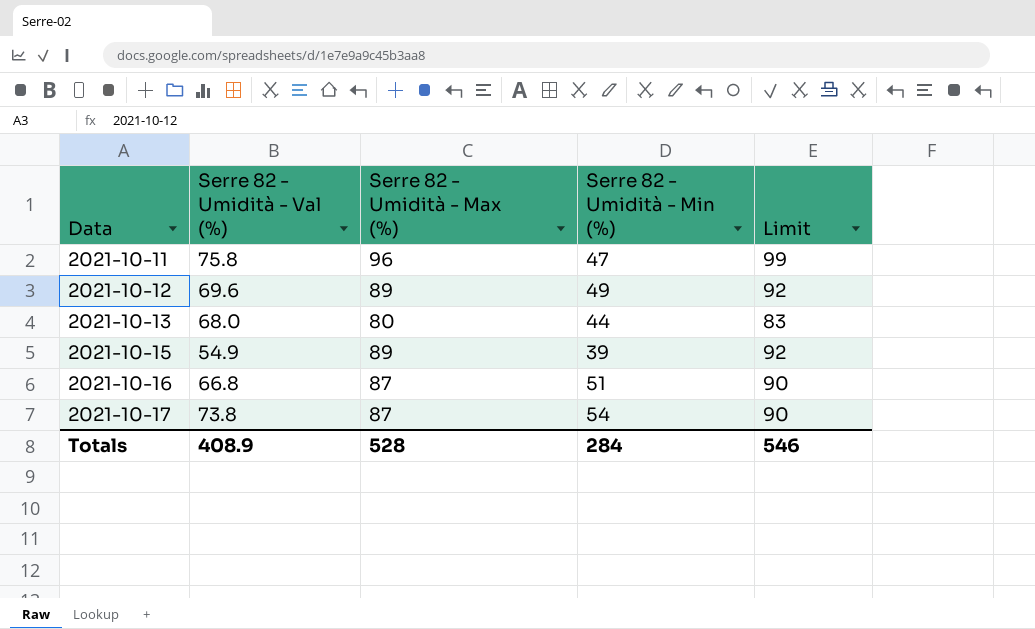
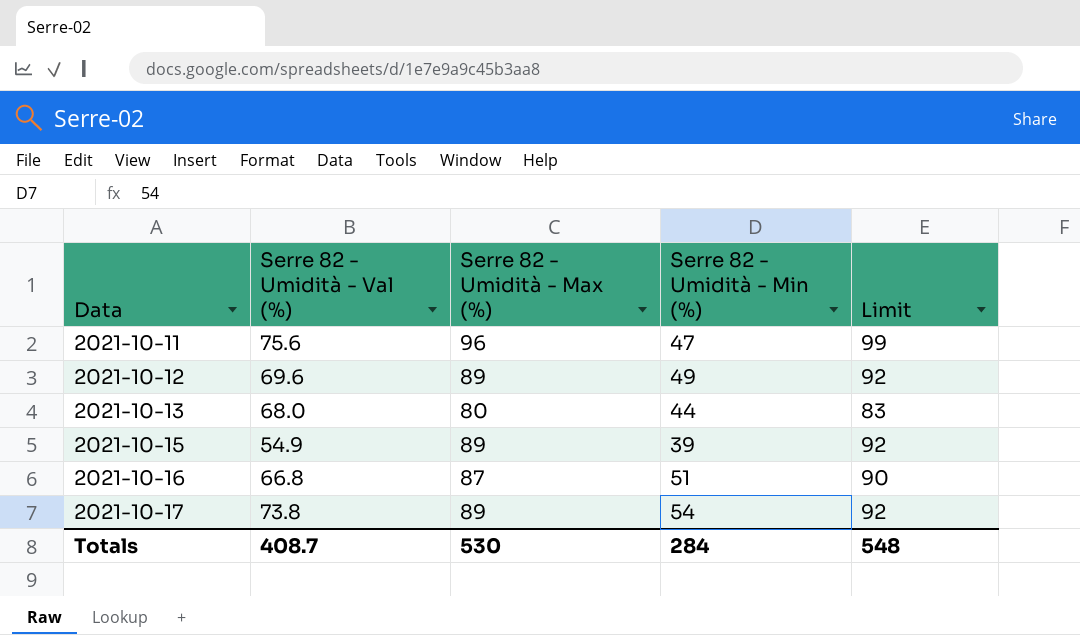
2021-10-11 | Serre 82 - Umidità - Val (%): 75.8 -> 75.6
2021-10-17 | Serre 82 - Umidità - Max (%): 87 -> 89
2021-10-17 | Limit: 90 -> 92
Totals | Serre 82 - Umidità - Val (%): 408.9 -> 408.7
Totals | Serre 82 - Umidità - Max (%): 528 -> 530
Totals | Limit: 546 -> 548

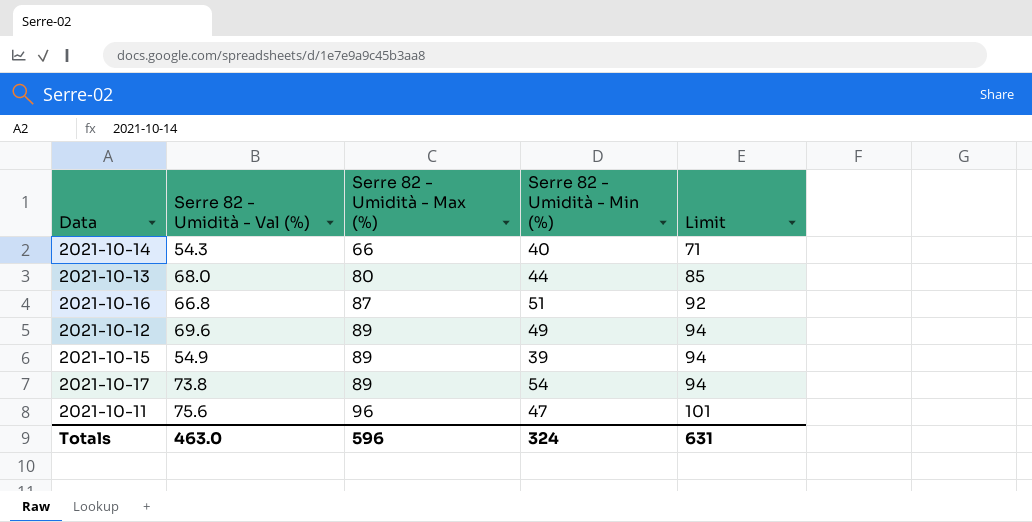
row order: Data ascending -> Serre 82 - Umidità - Max (%) ascending
column Limit | formula: [Serre 82 - Umidità - Max (%)] + 3 -> [Serre 82 - Umidità - Max (%)] + 5
row 2021-10-14: none -> 54.3 | 66 | 40 | 71
Totals | Serre 82 - Umidità - Val (%): 408.7 -> 463.0
Totals | Serre 82 - Umidità - Max (%): 530 -> 596
Totals | Serre 82 - Umidità - Min (%): 284 -> 324
Totals | Limit: 548 -> 631

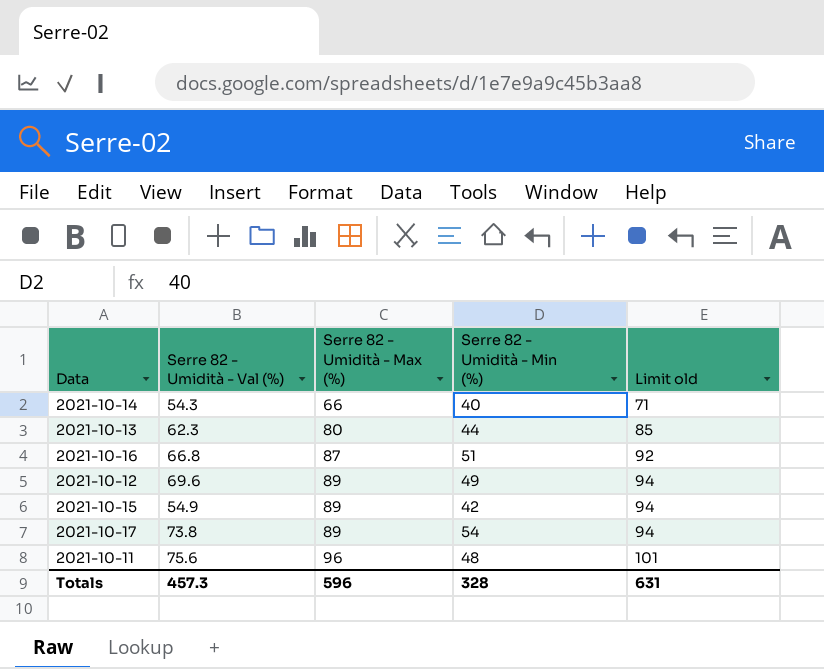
column name: Limit -> Limit old
2021-10-13 | Serre 82 - Umidità - Val (%): 68.0 -> 62.3
2021-10-15 | Serre 82 - Umidità - Min (%): 39 -> 42
2021-10-11 | Serre 82 - Umidità - Min (%): 47 -> 48
Totals | Serre 82 - Umidità - Val (%): 463.0 -> 457.3
Totals | Serre 82 - Umidità - Min (%): 324 -> 328

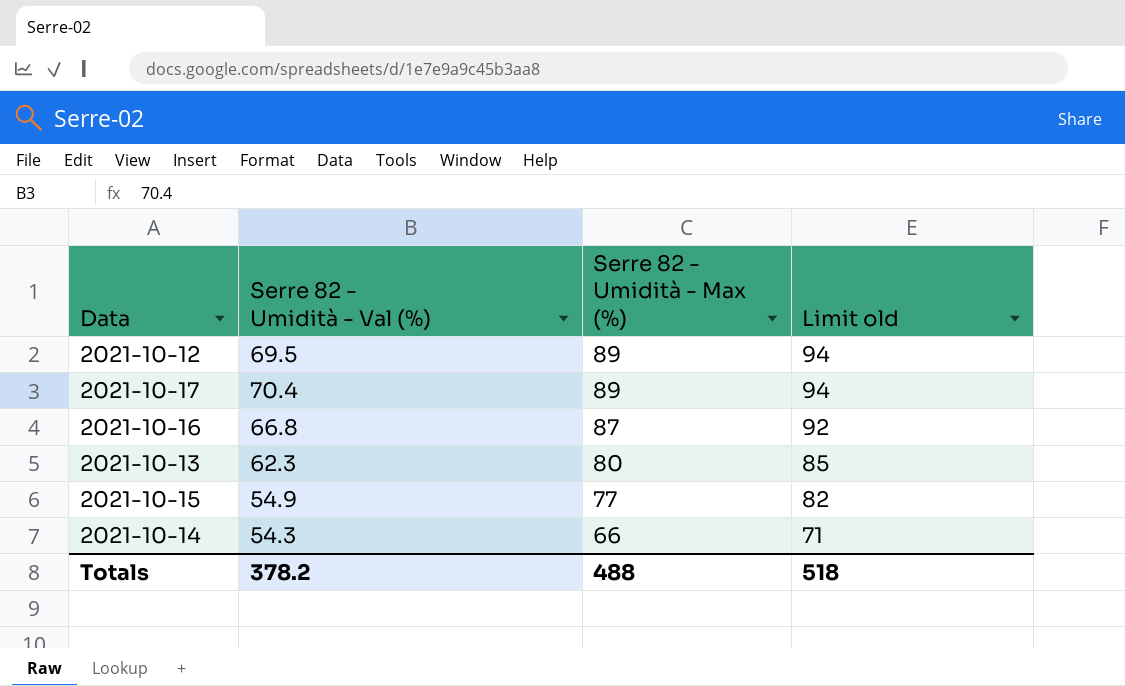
row order: Serre 82 - Umidità - Max (%) ascending -> Serre 82 - Umidità - Max (%) descending
column Serre 82 - Umidità - Min (%) | position: 4 -> none
row 2021-10-11: 75.6 | 96 | 48 | 101 -> none
2021-10-12 | Serre 82 - Umidità - Val (%): 69.6 -> 69.5
2021-10-17 | Serre 82 - Umidità - Val (%): 73.8 -> 70.4
2021-10-15 | Serre 82 - Umidità - Max (%): 89 -> 77
2021-10-15 | Limit old: 94 -> 82
Totals | Serre 82 - Umidità - Val (%): 457.3 -> 378.2
Totals | Serre 82 - Umidità - Max (%): 596 -> 488
Totals | Limit old: 631 -> 518

